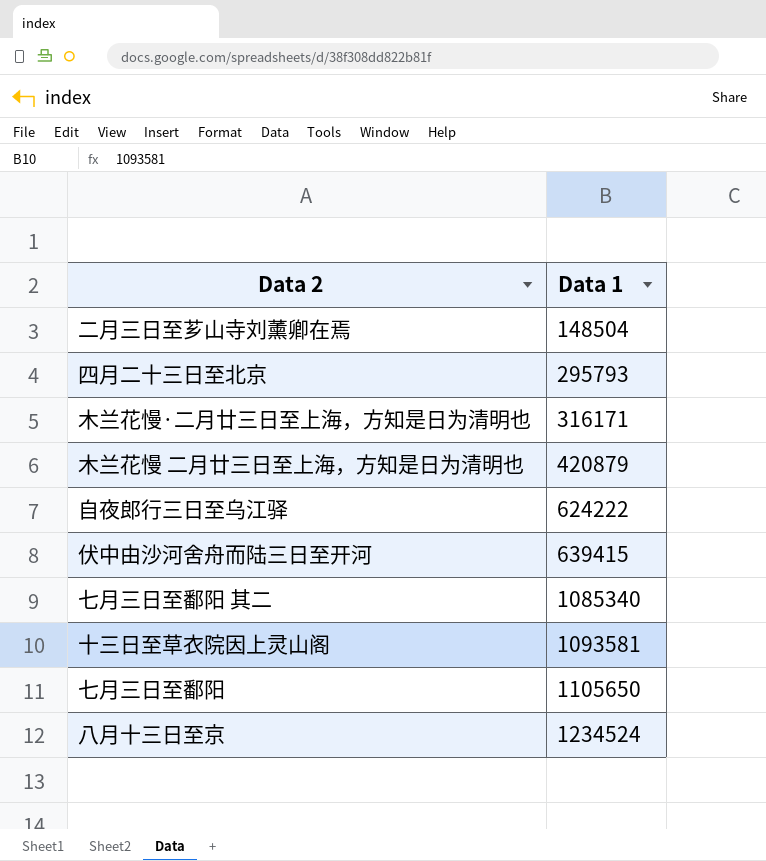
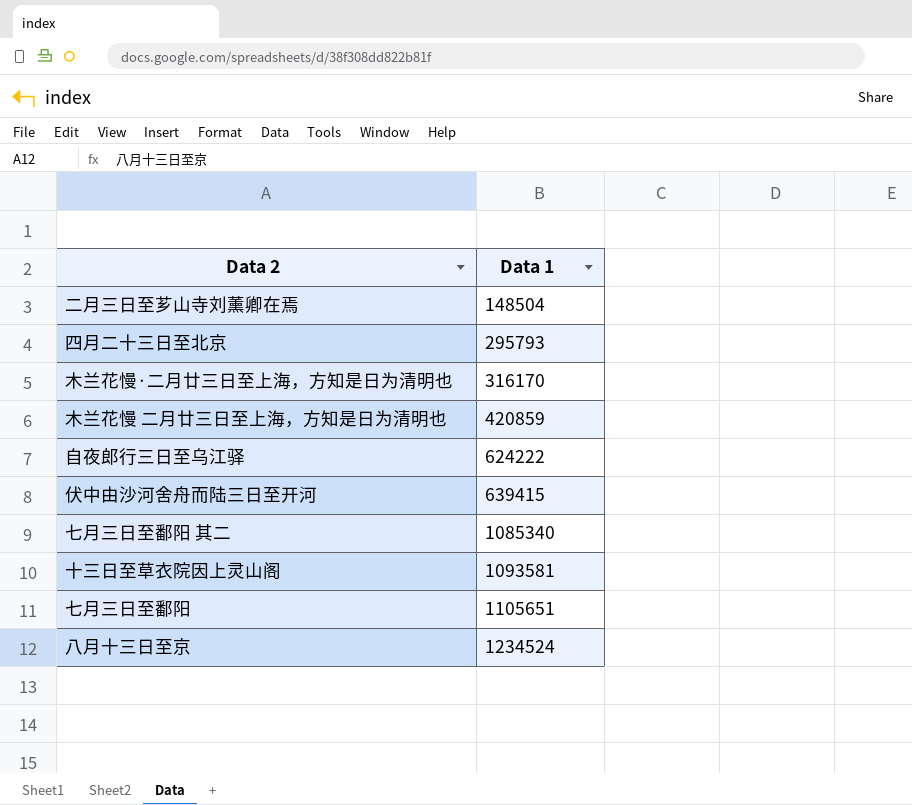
木兰花慢·二月廿三日至上海，方知是日为清明也 | Data 1: 316171 -> 316170
木兰花慢 二月廿三日至上海，方知是日为清明也 | Data 1: 420879 -> 420859
七月三日至鄱阳 | Data 1: 1105650 -> 1105651

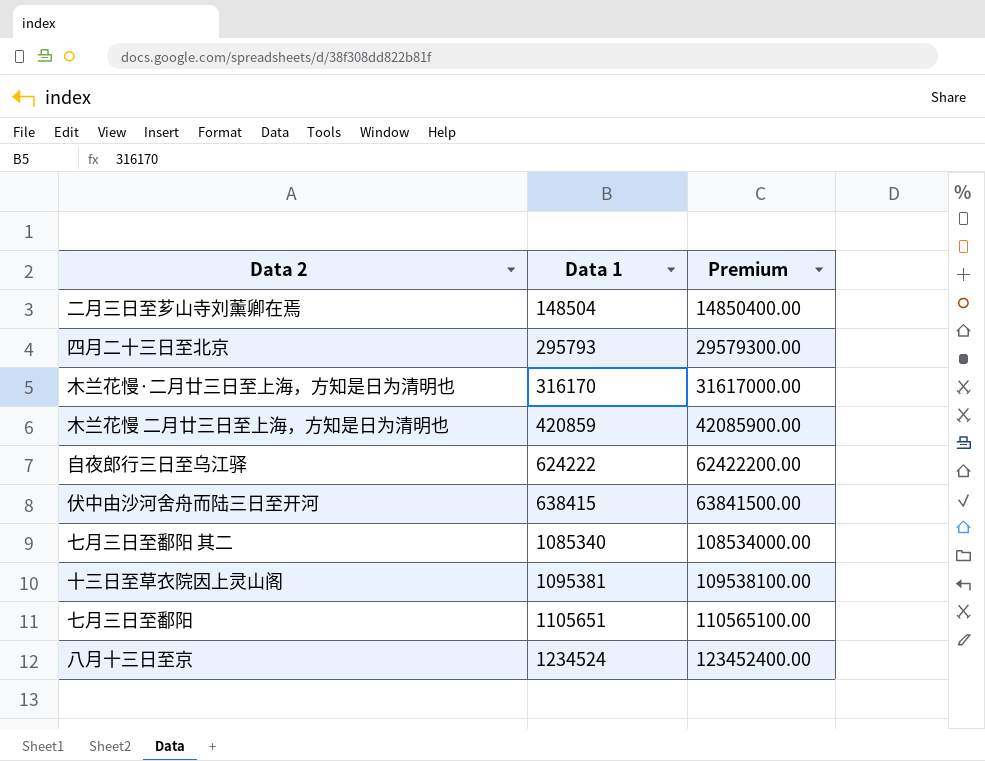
column Premium | formula: none -> [Data 1] * 100
伏中由沙河舍舟而陆三日至开河 | Data 1: 639415 -> 638415
十三日至草衣院因上灵山阁 | Data 1: 1093581 -> 1095381

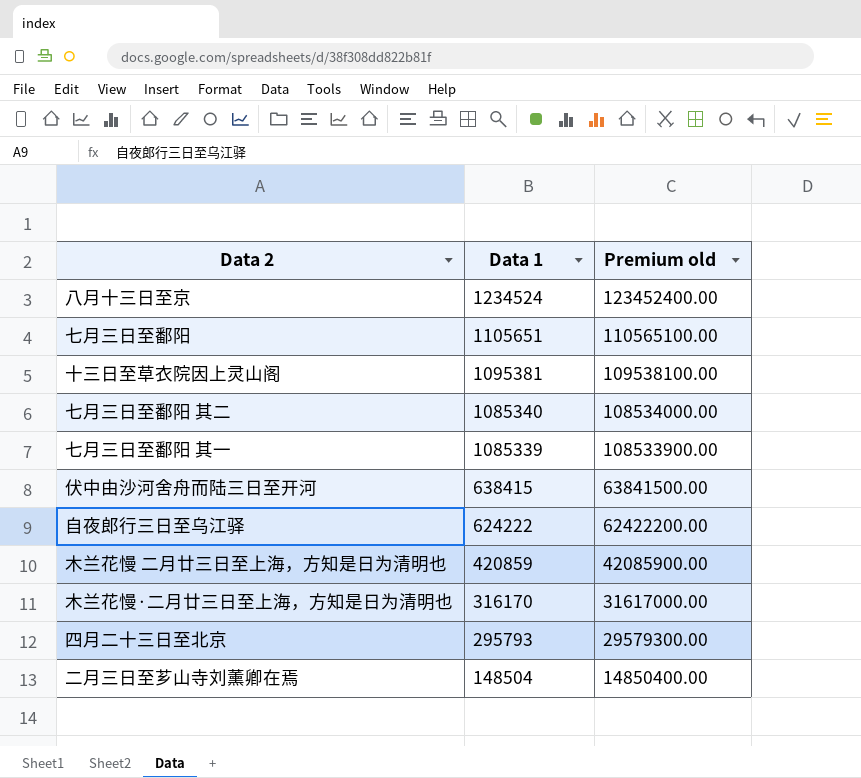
row order: Data 1 ascending -> Data 1 descending
column name: Premium -> Premium old
row 七月三日至鄱阳 其一: none -> 1085339 | 108533900.00

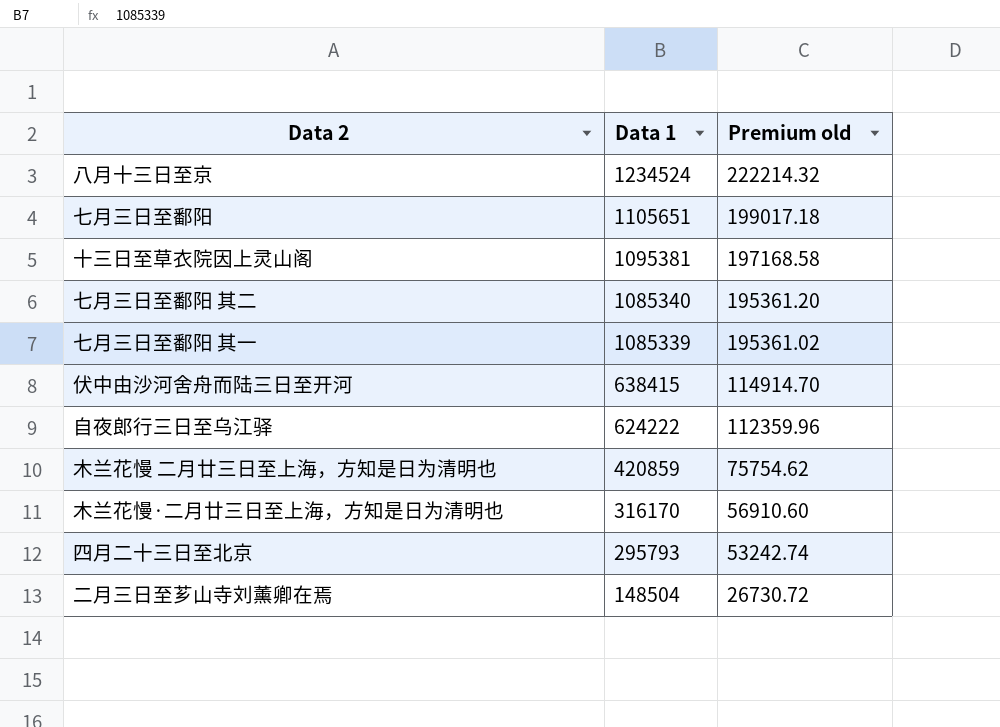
column Premium old | formula: [Data 1] * 100 -> [Data 1] * 0.18

